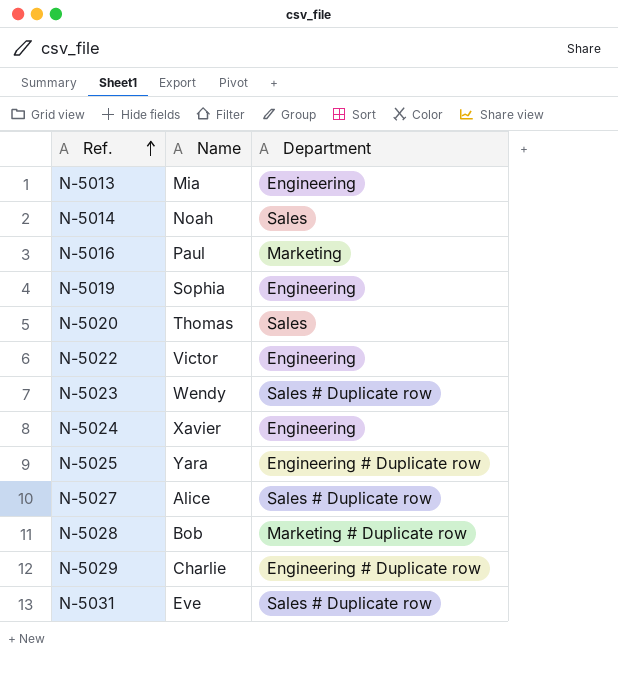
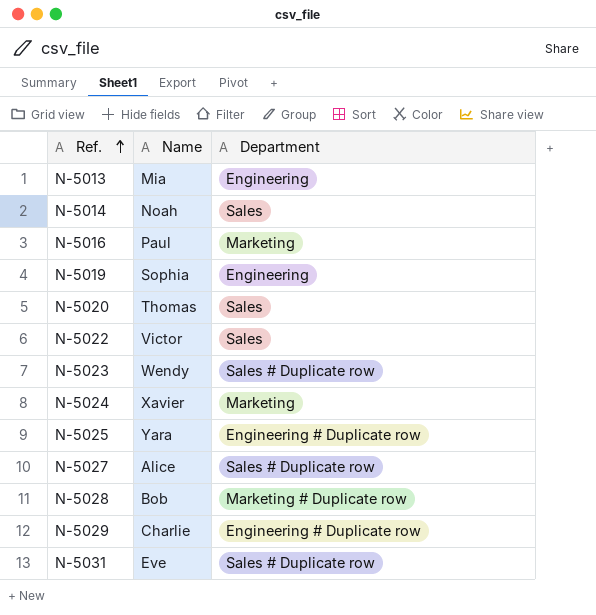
N-5022 | Department: Engineering -> Sales
N-5024 | Department: Engineering -> Marketing

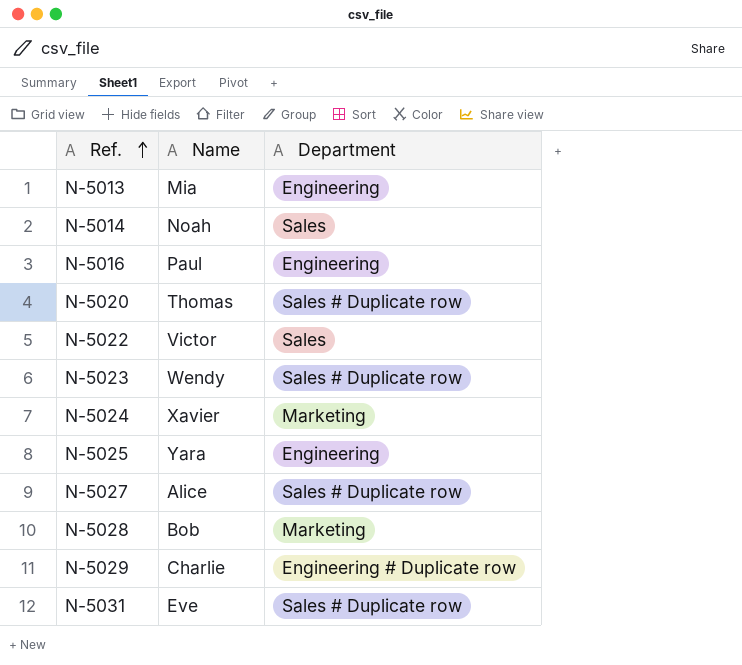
row N-5019: Sophia | Engineering -> none
N-5016 | Department: Marketing -> Engineering
N-5020 | Department: Sales -> Sales # Duplicate row
N-5025 | Department: Engineering # Duplicate row -> Engineering
N-5028 | Department: Marketing # Duplicate row -> Marketing

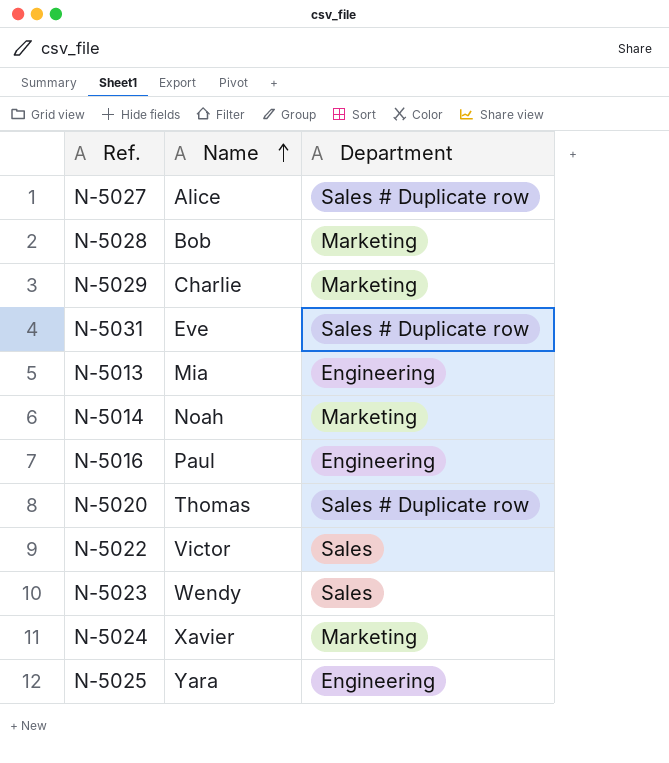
row order: Ref. ascending -> Name ascending
N-5029 | Department: Engineering # Duplicate row -> Marketing
N-5014 | Department: Sales -> Marketing
N-5023 | Department: Sales # Duplicate row -> Sales

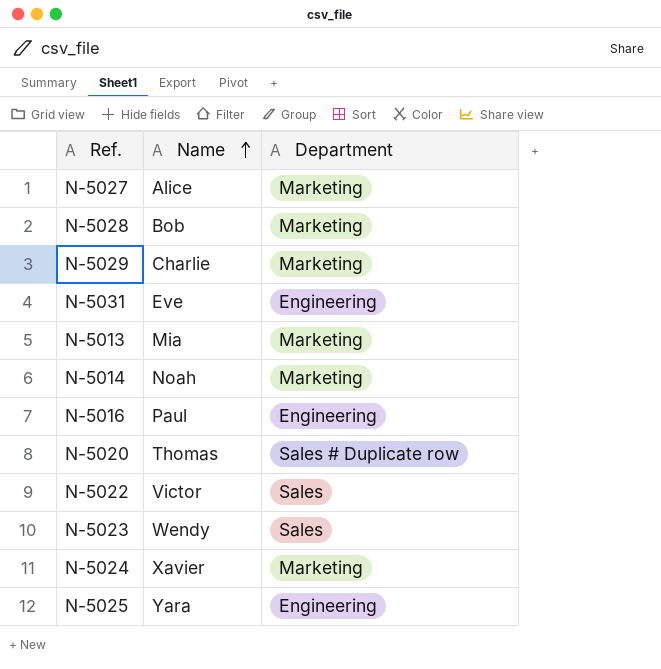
N-5027 | Department: Sales # Duplicate row -> Marketing
N-5031 | Department: Sales # Duplicate row -> Engineering
N-5013 | Department: Engineering -> Marketing

